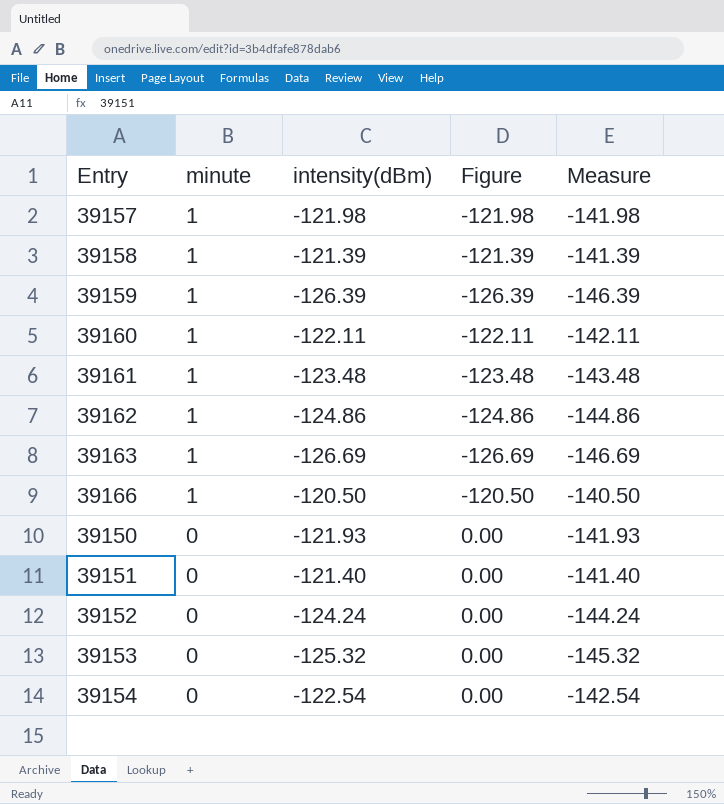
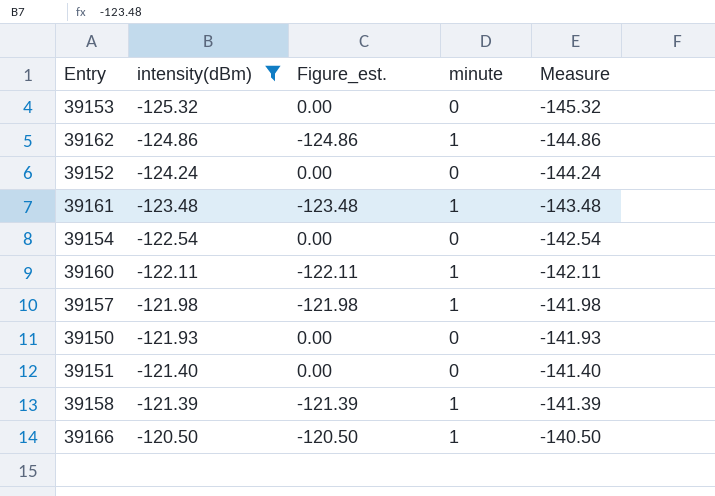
filter: none -> intensity(dBm) >= -125.32
row order: minute descending -> intensity(dBm) ascending
column name: Figure -> Figure_est.
column minute | position: 2 -> 4

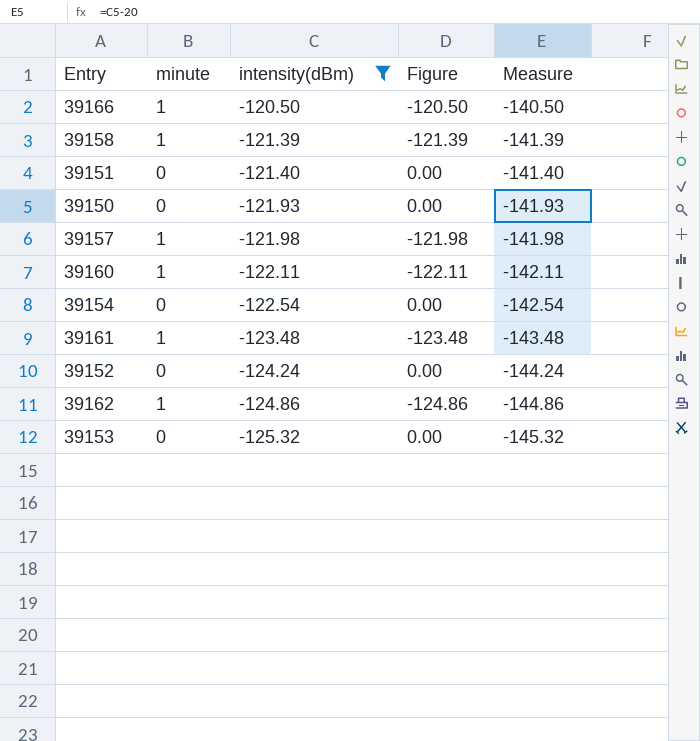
row order: intensity(dBm) ascending -> intensity(dBm) descending
column minute | position: 4 -> 2
column name: Figure_est. -> Figure

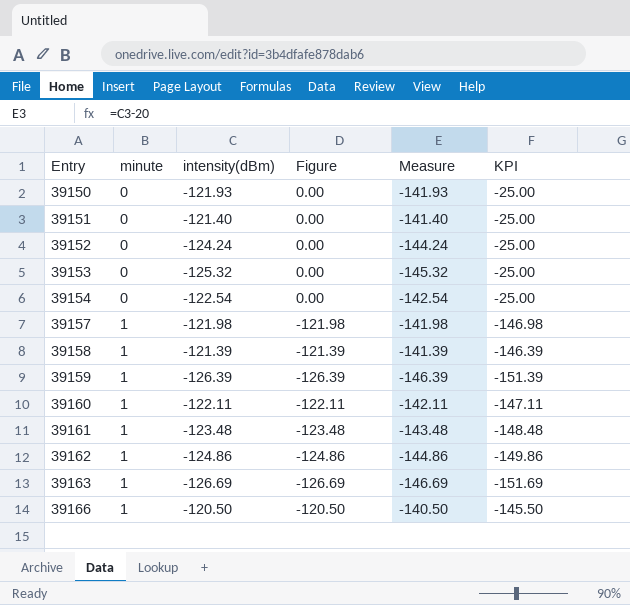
filter: intensity(dBm) >= -125.32 -> none
row order: intensity(dBm) descending -> Entry ascending
column KPI | formula: none -> [Figure] - 25

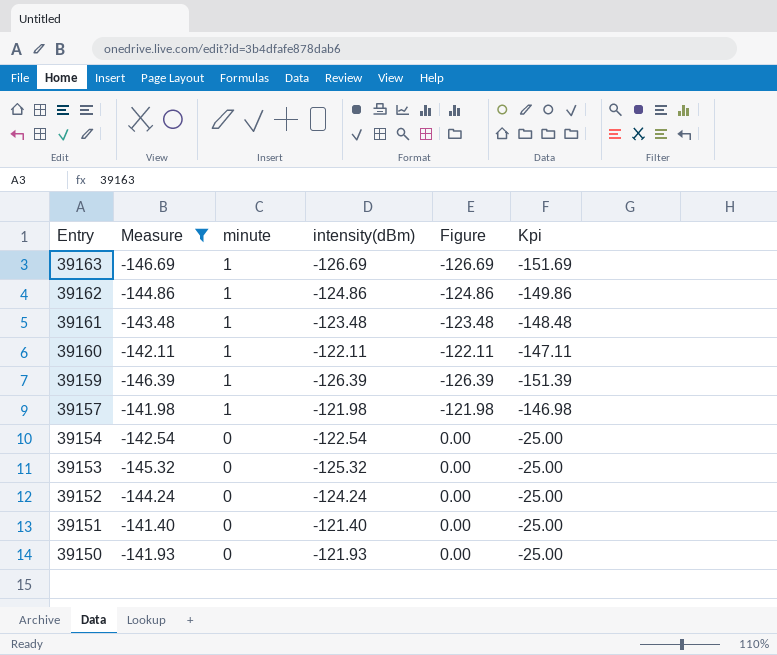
filter: none -> Measure <= -141.40
row order: Entry ascending -> Entry descending
column Measure | position: 5 -> 2
column name: KPI -> Kpi

